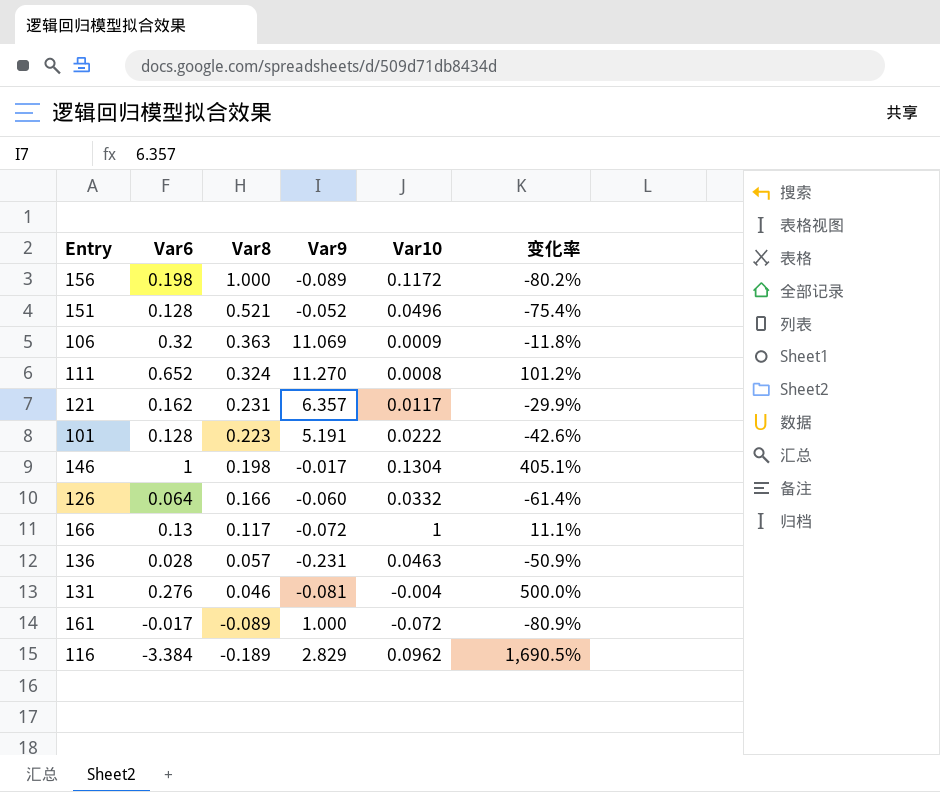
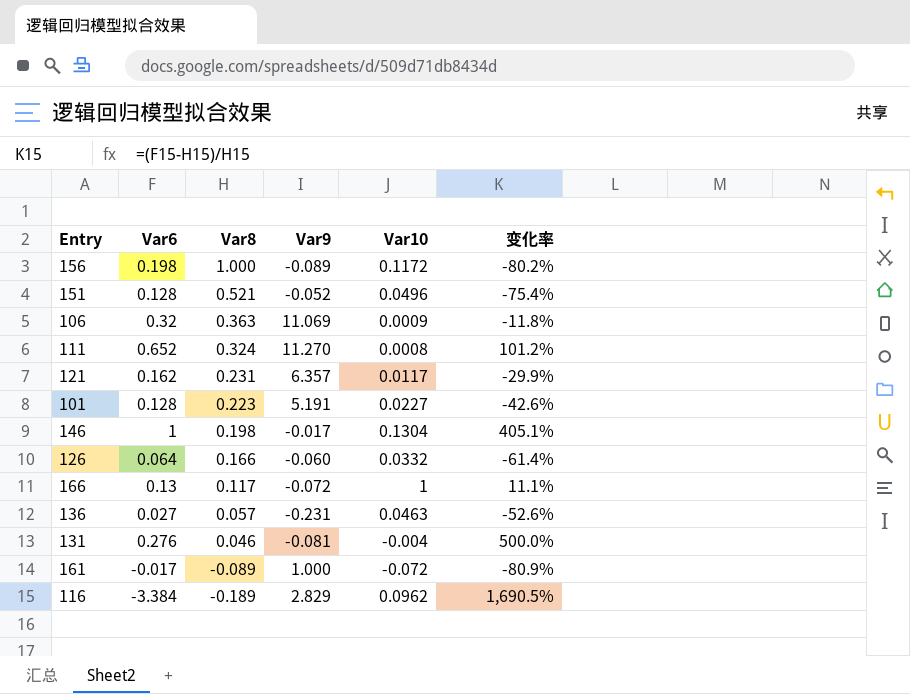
101 | Var10: 0.0222 -> 0.0227
136 | Var6: 0.028 -> 0.027
136 | 变化率: -50.9% -> -52.6%

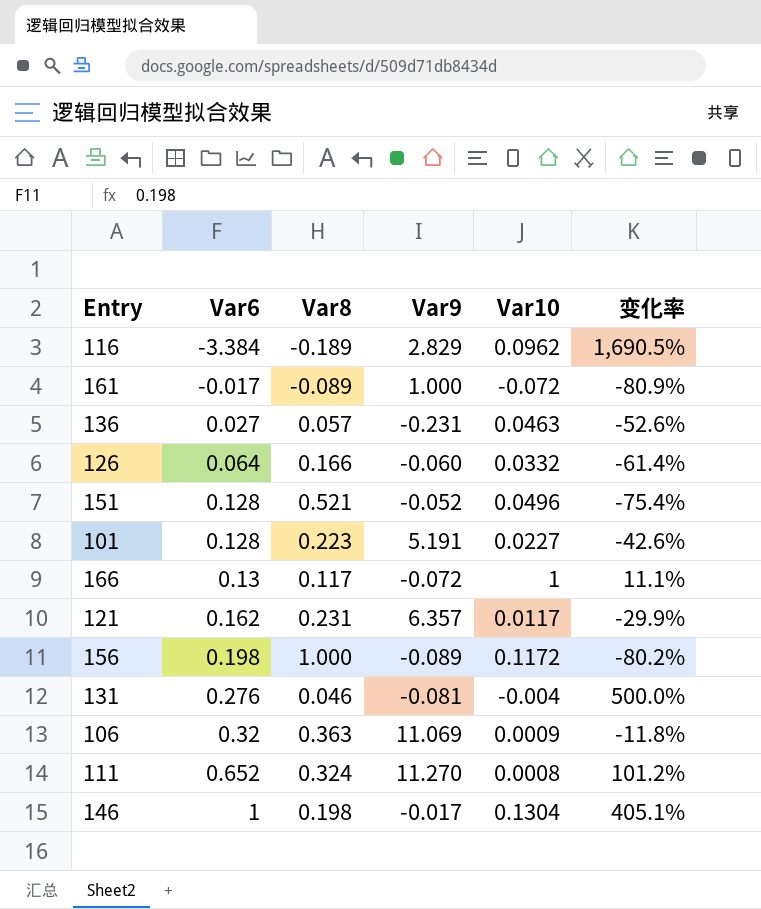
row order: Var8 descending -> Var6 ascending

